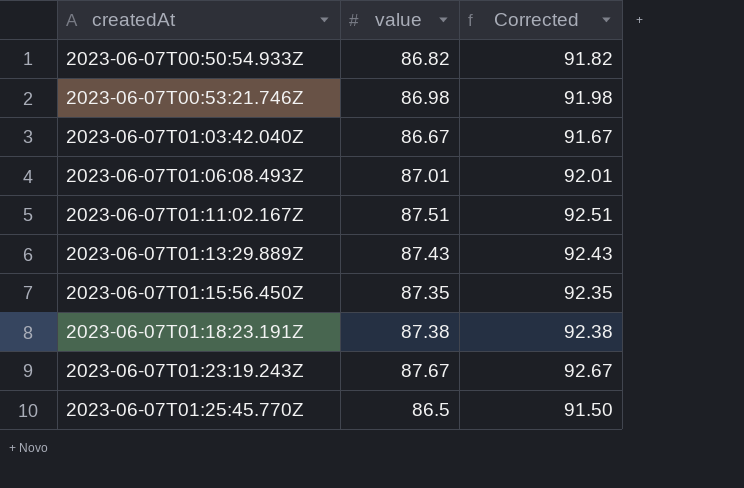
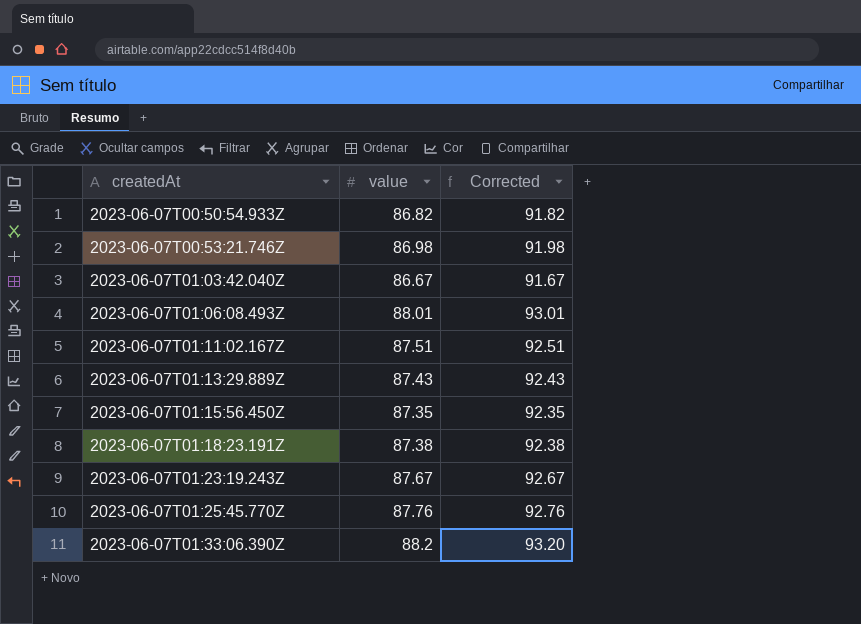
2023-06-07T01:06:08.493Z | value: 87.01 -> 88.01
2023-06-07T01:06:08.493Z | Corrected: 92.01 -> 93.01
2023-06-07T01:25:45.770Z | value: 86.5 -> 87.76
2023-06-07T01:25:45.770Z | Corrected: 91.50 -> 92.76
row 2023-06-07T01:33:06.390Z: none -> 88.2 | 93.20

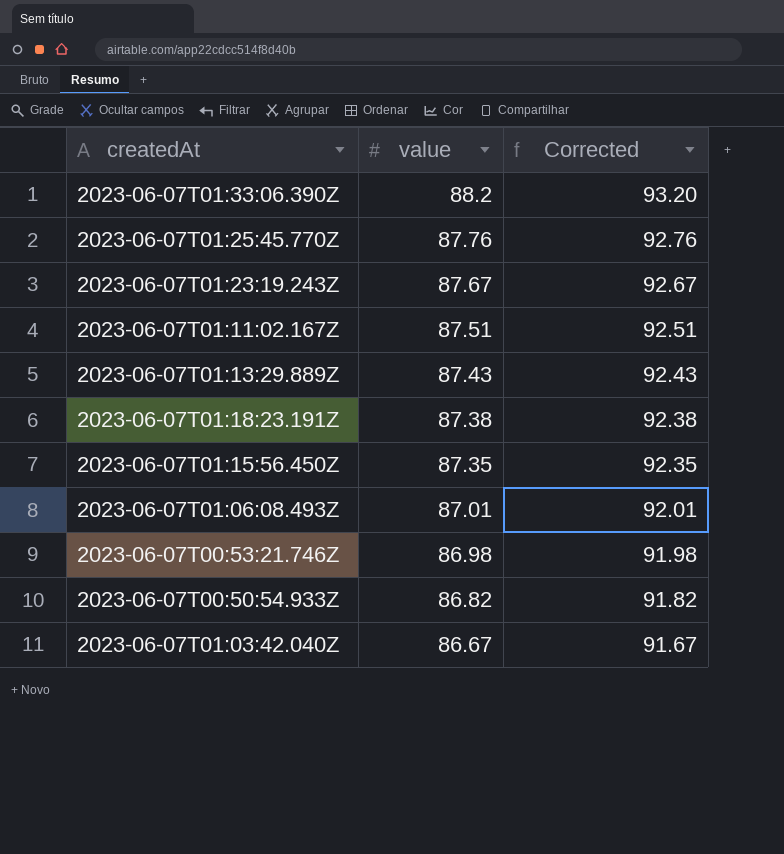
row order: createdAt ascending -> value descending
2023-06-07T01:06:08.493Z | value: 88.01 -> 87.01
2023-06-07T01:06:08.493Z | Corrected: 93.01 -> 92.01

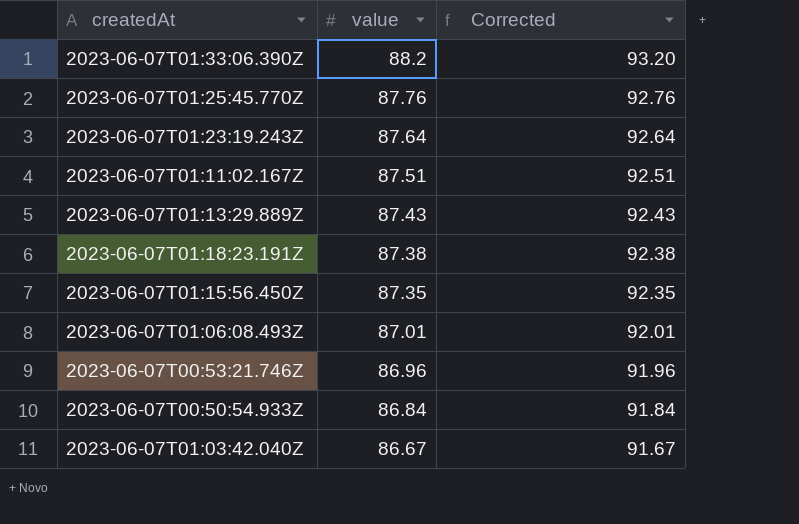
2023-06-07T01:23:19.243Z | value: 87.67 -> 87.64
2023-06-07T01:23:19.243Z | Corrected: 92.67 -> 92.64
2023-06-07T00:53:21.746Z | value: 86.98 -> 86.96
2023-06-07T00:53:21.746Z | Corrected: 91.98 -> 91.96
2023-06-07T00:50:54.933Z | value: 86.82 -> 86.84
2023-06-07T00:50:54.933Z | Corrected: 91.82 -> 91.84

